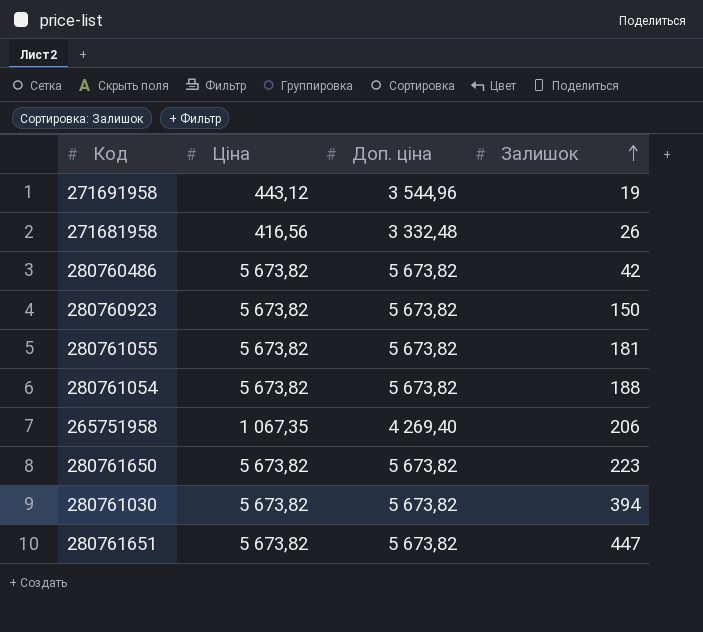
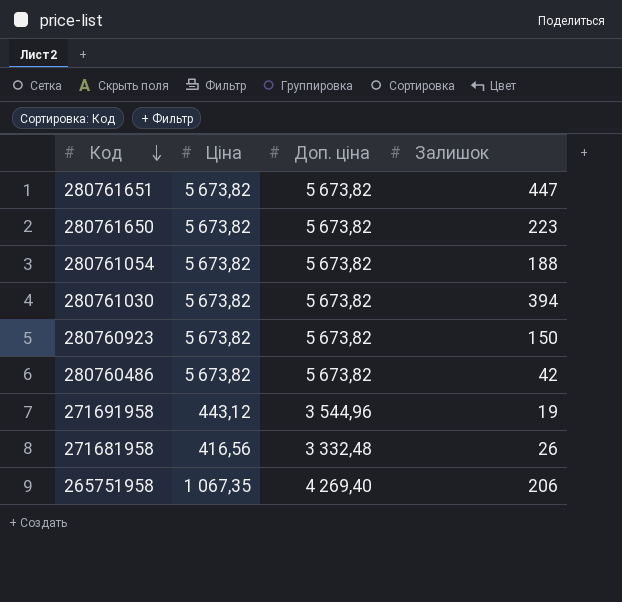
row order: Залишок ascending -> Код descending
row 280761055: 5 673,82 | 5 673,82 | 181 -> none

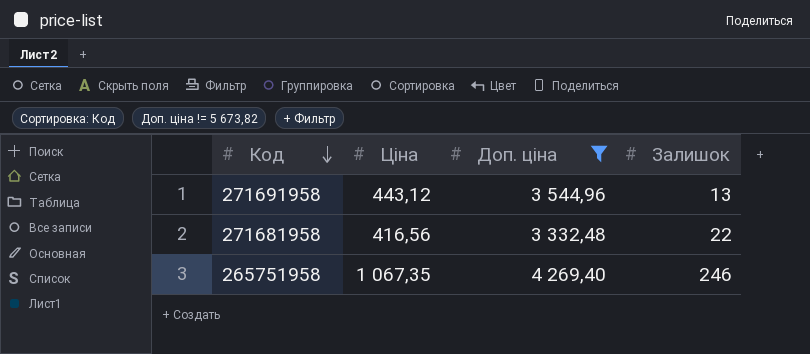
filter: none -> Доп. ціна != 5 673,82
271691958 | Залишок: 19 -> 13
271681958 | Залишок: 26 -> 22
265751958 | Залишок: 206 -> 246

